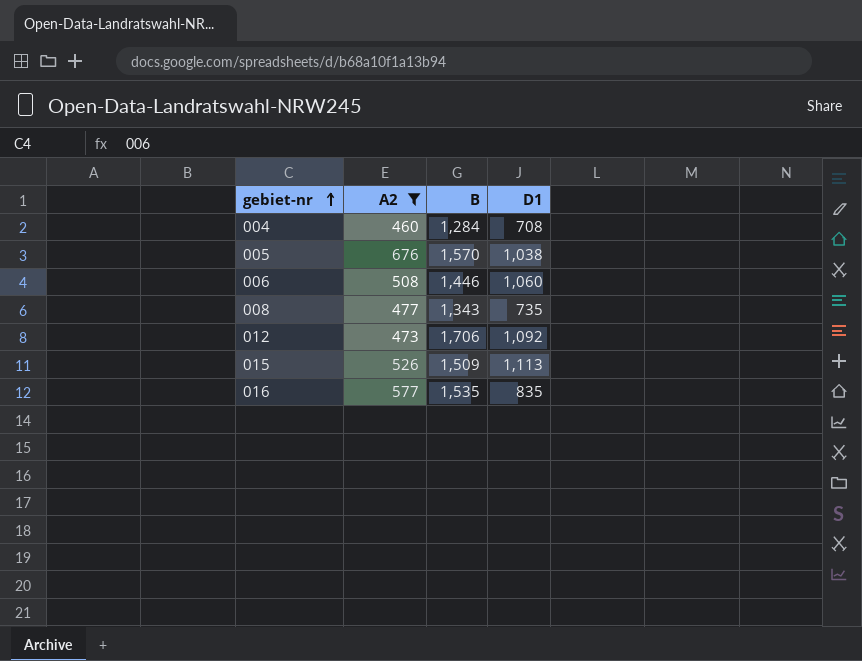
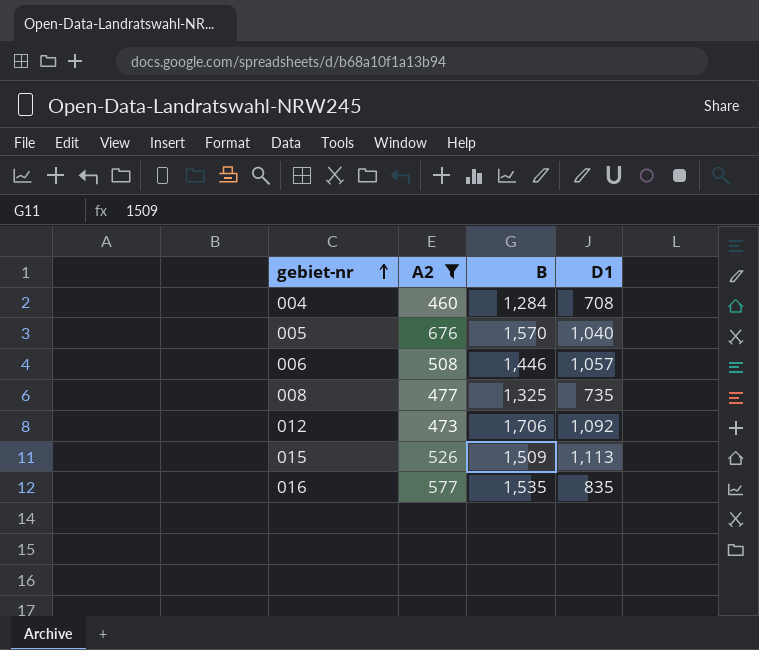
005 | D1: 1,038 -> 1,040
006 | D1: 1,060 -> 1,057
008 | B: 1,343 -> 1,325

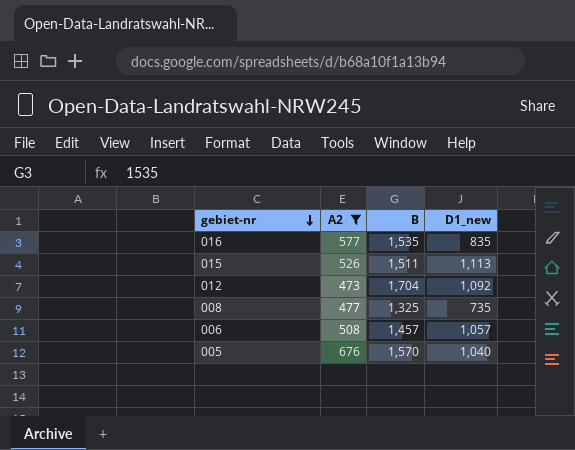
row order: gebiet-nr ascending -> gebiet-nr descending
column name: D1 -> D1_new
row 004: 460 | 1,284 | 708 -> none
015 | B: 1,509 -> 1,511
012 | B: 1,706 -> 1,704
006 | B: 1,446 -> 1,457

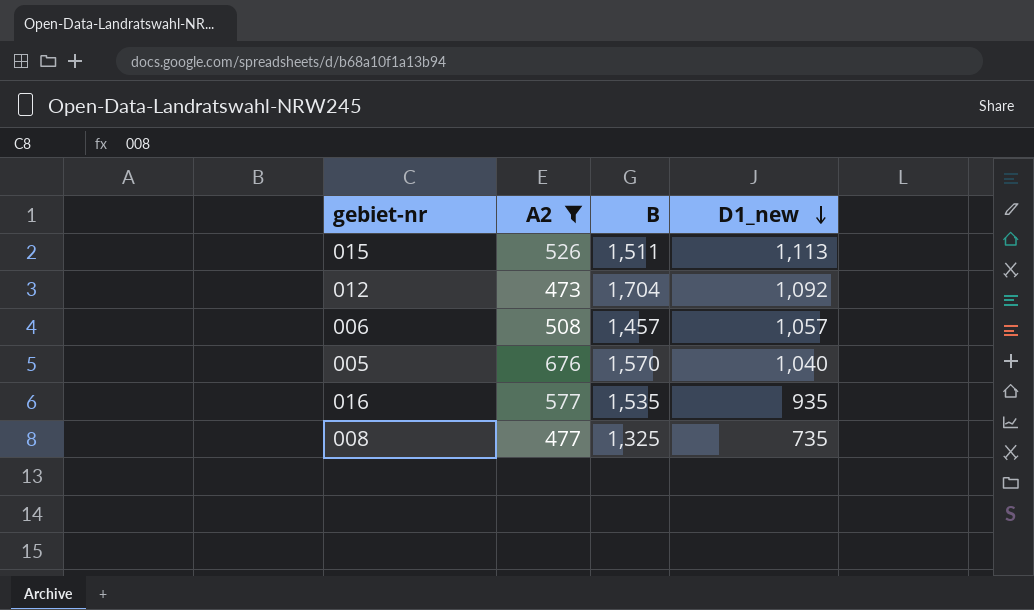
row order: gebiet-nr descending -> D1_new descending
016 | D1_new: 835 -> 935

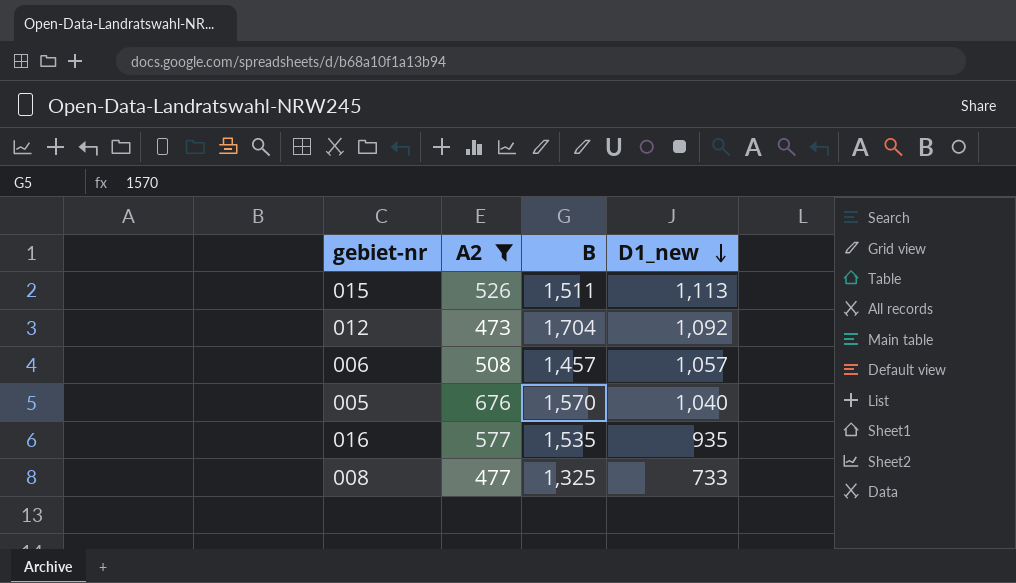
008 | D1_new: 735 -> 733

